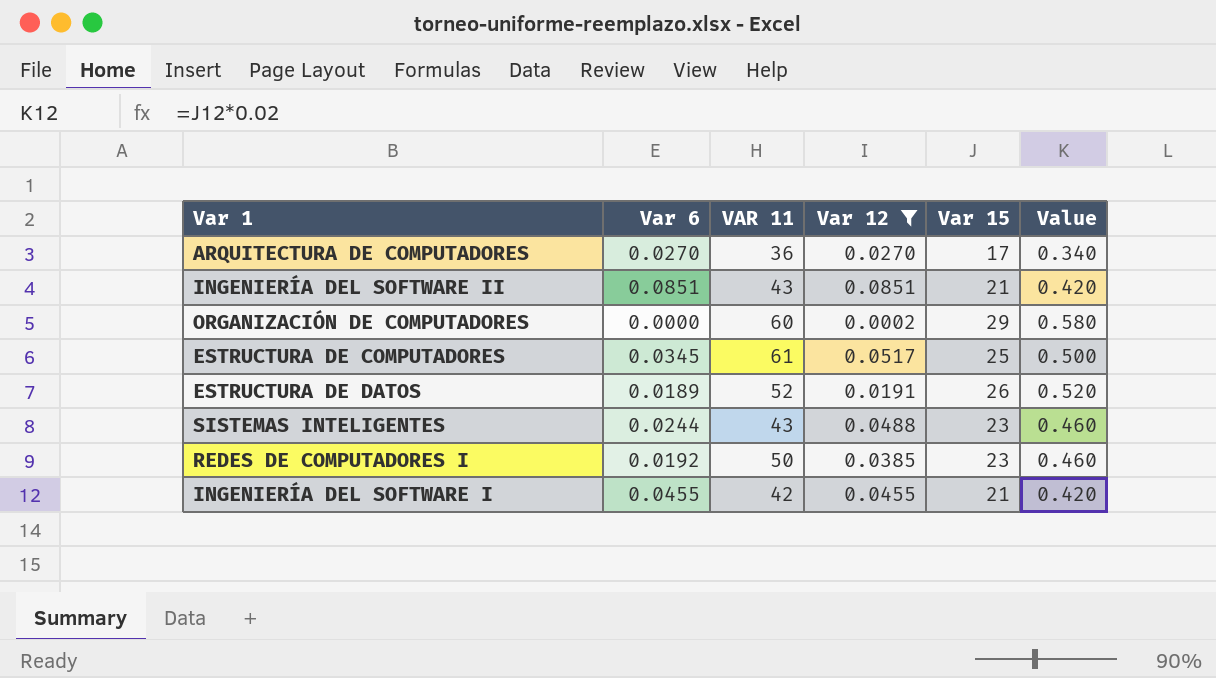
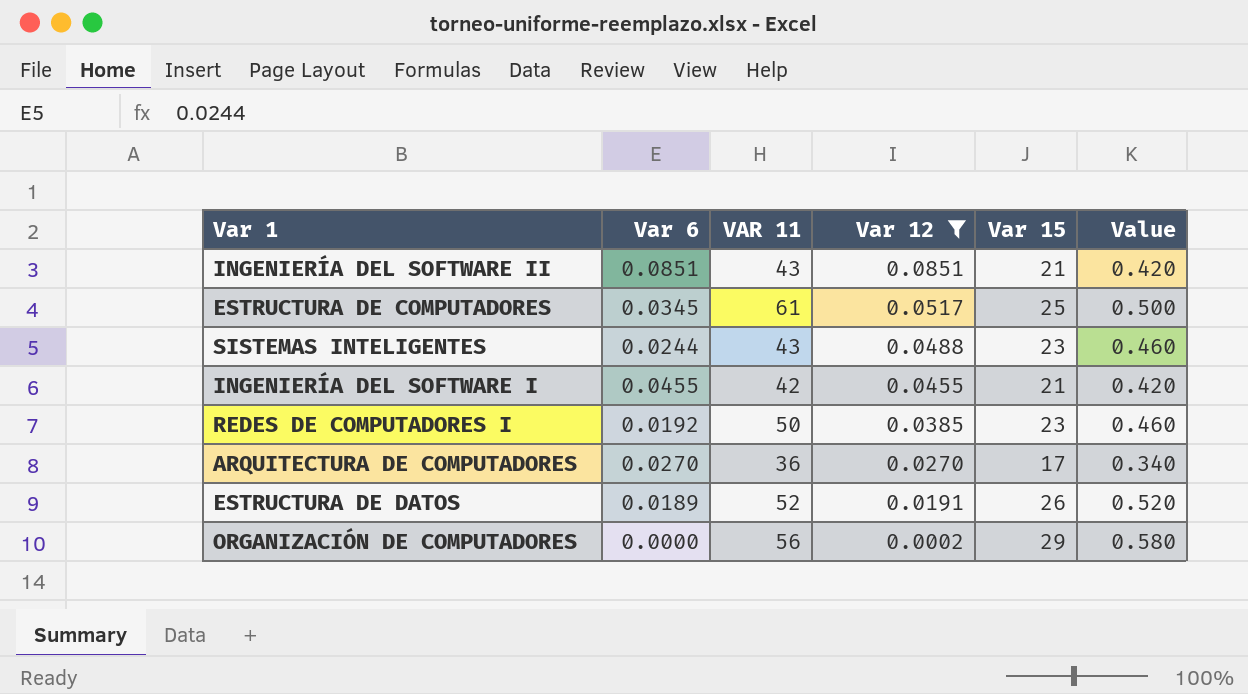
row order: none -> Var 12 descending
ORGANIZACIÓN DE COMPUTADORES | VAR 11: 60 -> 56

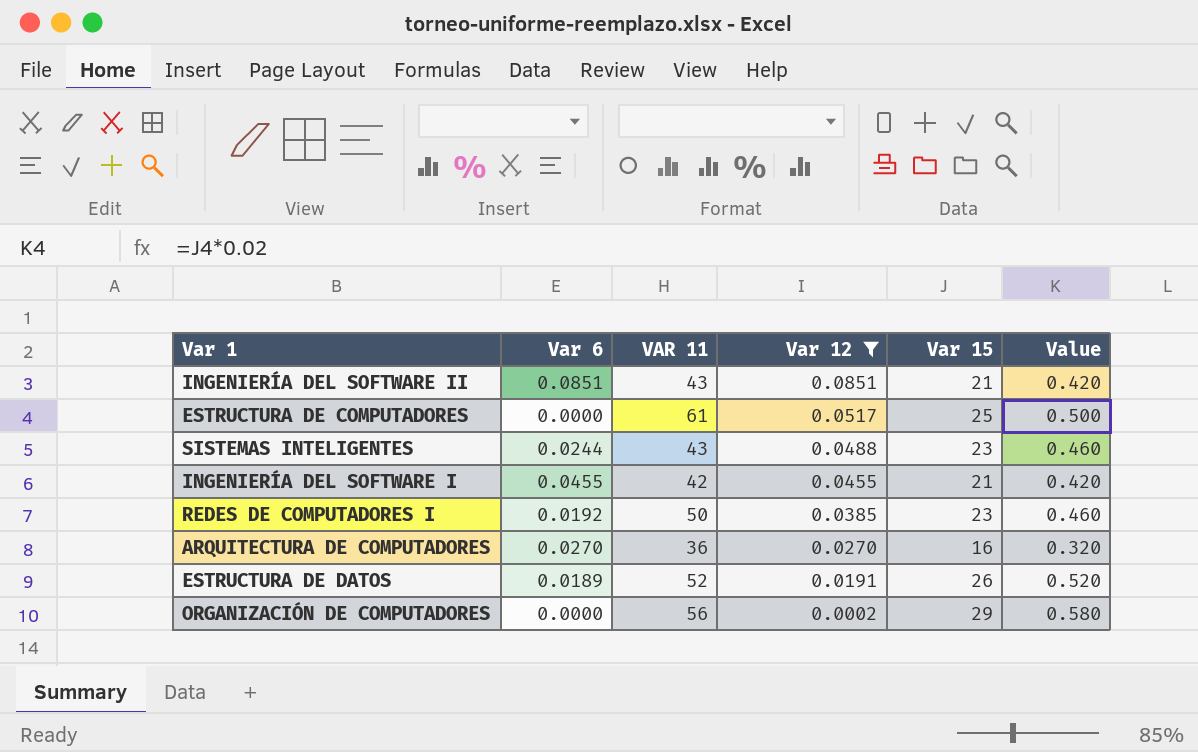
ESTRUCTURA DE COMPUTADORES | Var 6: 0.0345 -> 0.0000
ARQUITECTURA DE COMPUTADORES | Var 15: 17 -> 16
ARQUITECTURA DE COMPUTADORES | Value: 0.340 -> 0.320

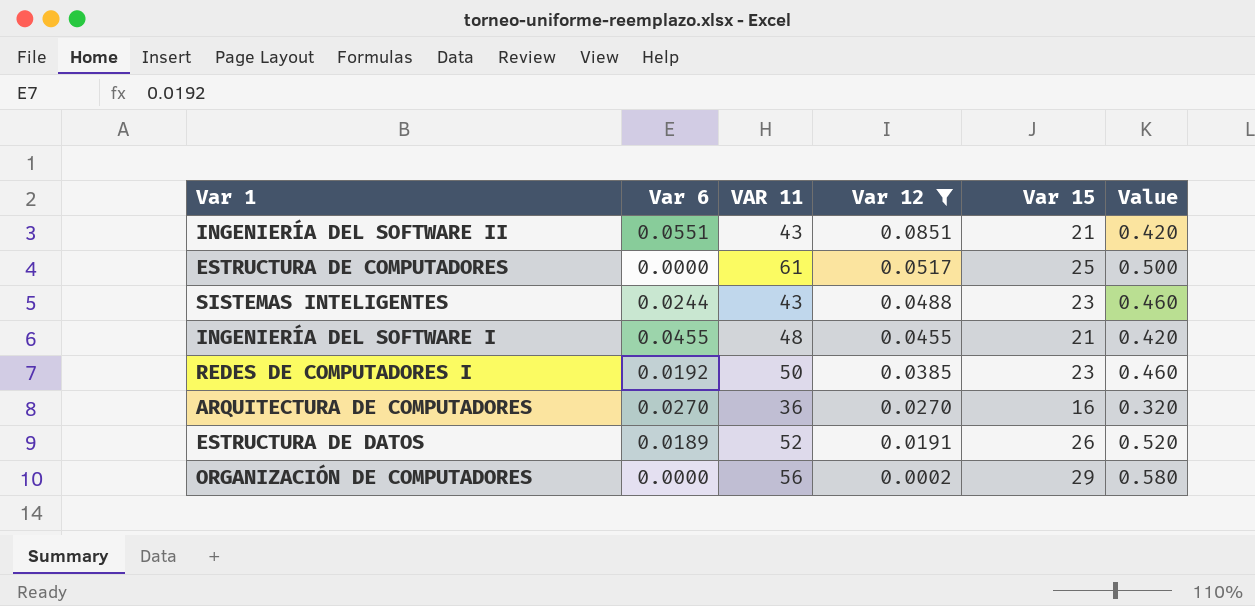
INGENIERÍA DEL SOFTWARE II | Var 6: 0.0851 -> 0.0551
INGENIERÍA DEL SOFTWARE I | VAR 11: 42 -> 48

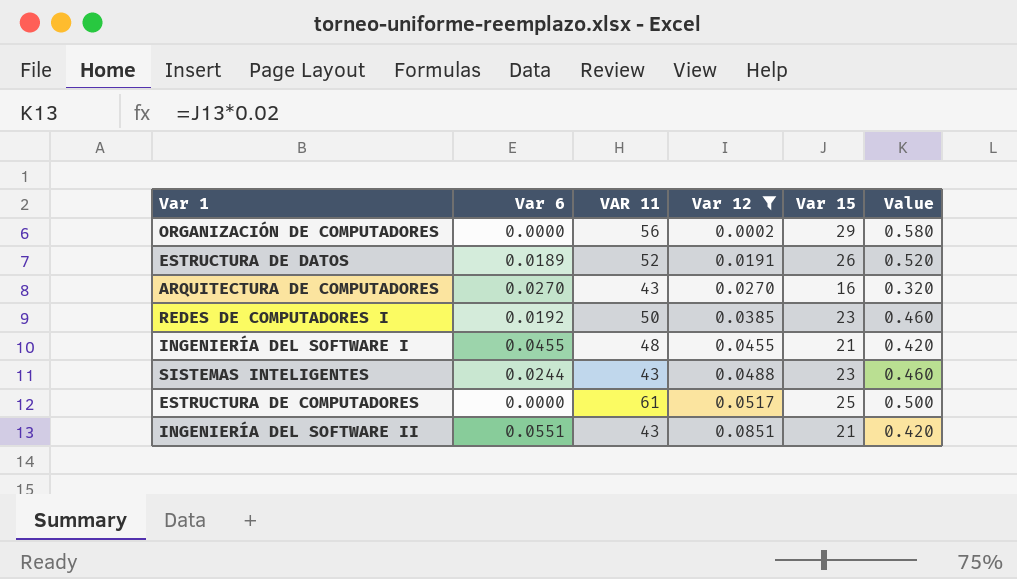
row order: Var 12 descending -> Var 12 ascending
ARQUITECTURA DE COMPUTADORES | VAR 11: 36 -> 43

